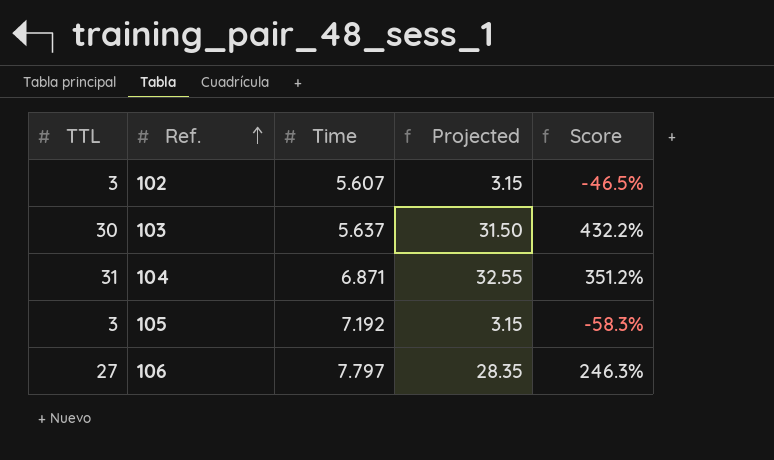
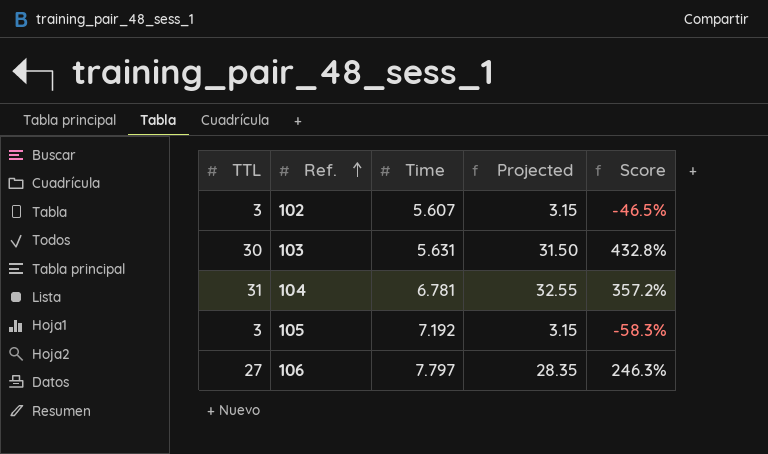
103 | Time: 5.637 -> 5.631
103 | Score: 432.2% -> 432.8%
104 | Time: 6.871 -> 6.781
104 | Score: 351.2% -> 357.2%

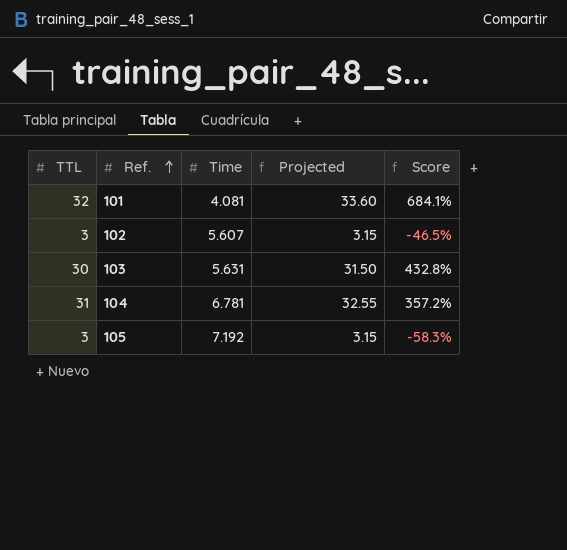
row 106: 27 | 7.797 | 28.35 | 246.3% -> none
row 101: none -> 32 | 4.081 | 33.60 | 684.1%

